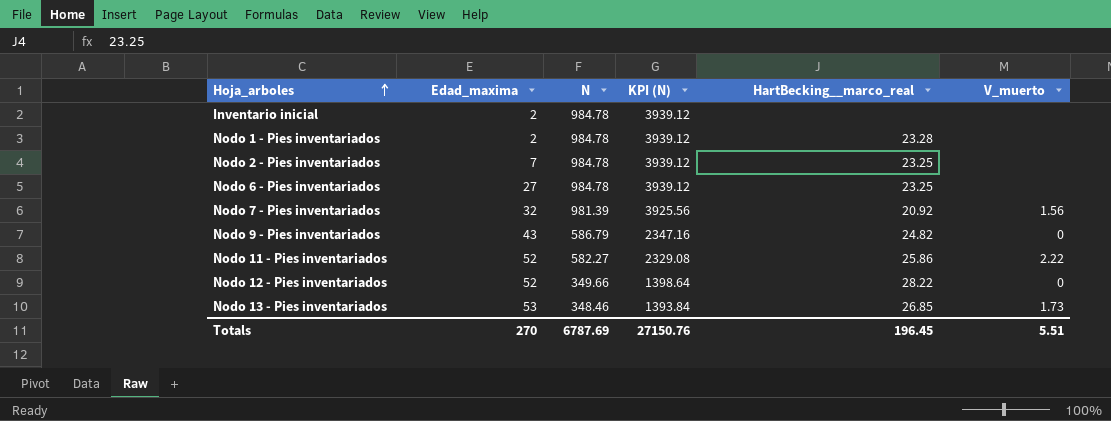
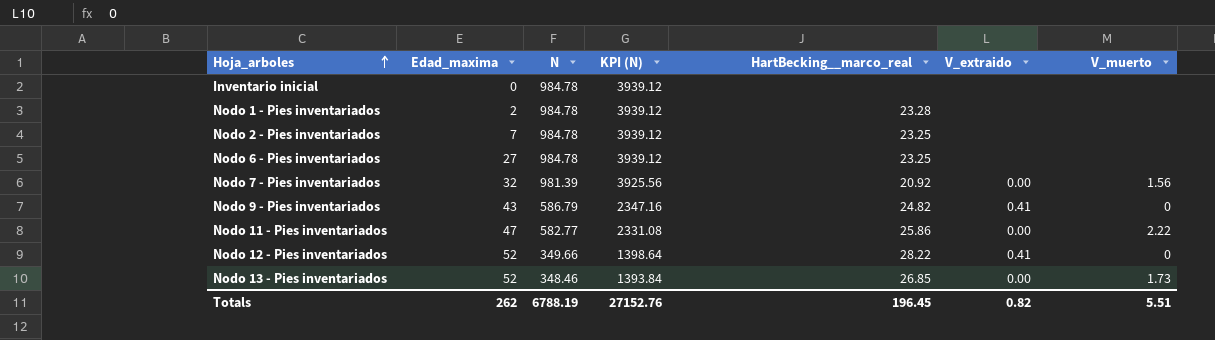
column V_extraido | position: none -> 6
Inventario inicial | Edad_maxima: 2 -> 0
Nodo 11 - Pies inventariados | Edad_maxima: 52 -> 47
Nodo 11 - Pies inventariados | N: 582.27 -> 582.77
Nodo 11 - Pies inventariados | KPI (N): 2329.08 -> 2331.08
Nodo 13 - Pies inventariados | Edad_maxima: 53 -> 52
Totals | Edad_maxima: 270 -> 262
Totals | N: 6787.69 -> 6788.19
Totals | KPI (N): 27150.76 -> 27152.76

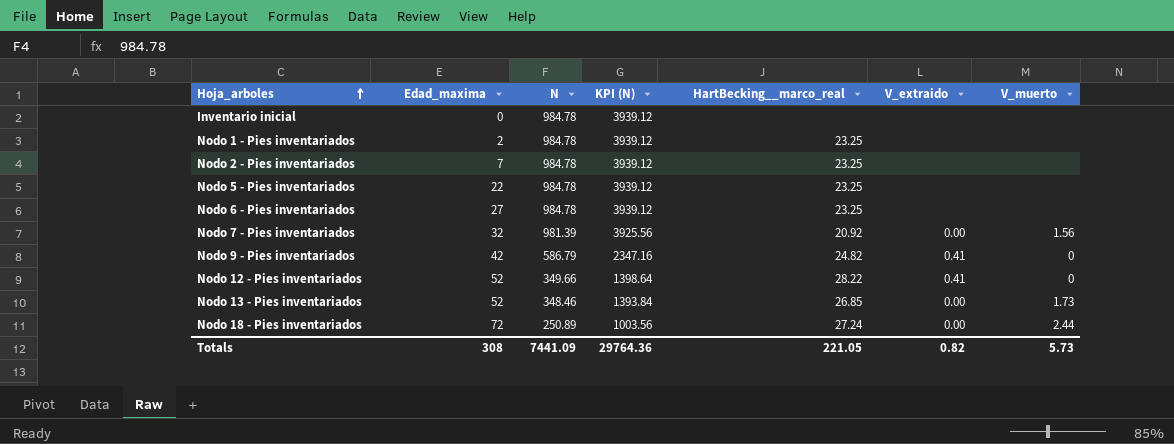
row Nodo 11 - Pies inventariados: 47 | 582.77 | 2331.08 | 25.86 | 0.00 | 2.22 -> none
Nodo 1 - Pies inventariados | HartBecking__marco_real: 23.28 -> 23.25
row Nodo 5 - Pies inventariados: none -> 22 | 984.78 | 3939.12 | 23.25 | none | none
Nodo 9 - Pies inventariados | Edad_maxima: 43 -> 42
row Nodo 18 - Pies inventariados: none -> 72 | 250.89 | 1003.56 | 27.24 | 0.00 | 2.44
Totals | Edad_maxima: 262 -> 308
Totals | N: 6788.19 -> 7441.09
Totals | KPI (N): 27152.76 -> 29764.36
Totals | HartBecking__marco_real: 196.45 -> 221.05
Totals | V_muerto: 5.51 -> 5.73

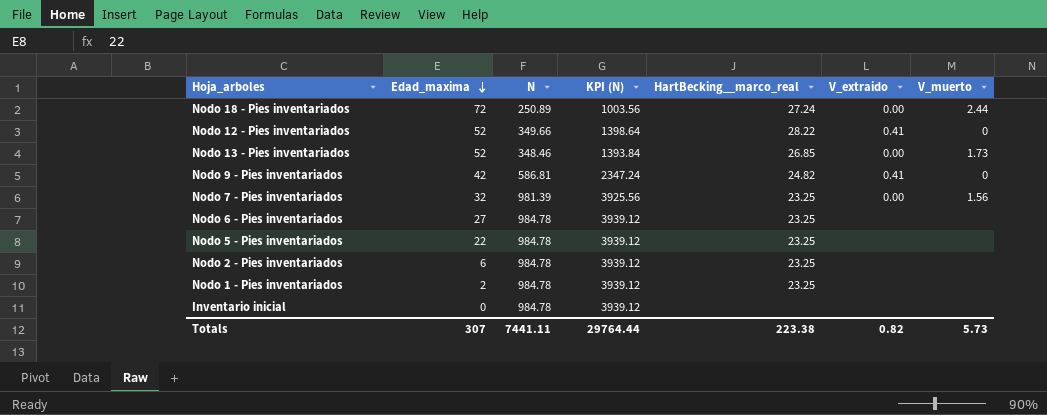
row order: Hoja_arboles ascending -> Edad_maxima descending
Nodo 9 - Pies inventariados | N: 586.79 -> 586.81
Nodo 9 - Pies inventariados | KPI (N): 2347.16 -> 2347.24
Nodo 7 - Pies inventariados | HartBecking__marco_real: 20.92 -> 23.25
Nodo 2 - Pies inventariados | Edad_maxima: 7 -> 6
Totals | Edad_maxima: 308 -> 307
Totals | N: 7441.09 -> 7441.11
Totals | KPI (N): 29764.36 -> 29764.44
Totals | HartBecking__marco_real: 221.05 -> 223.38

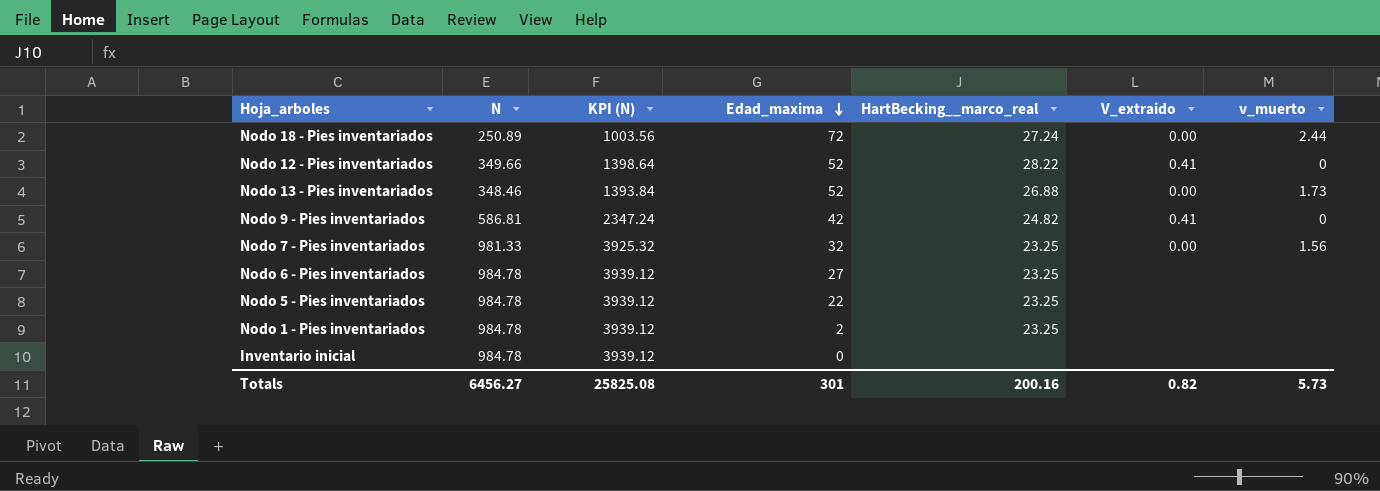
column Edad_maxima | position: 2 -> 4
column name: V_muerto -> v_muerto
row Nodo 2 - Pies inventariados: 6 | 984.78 | 3939.12 | 23.25 | none | none -> none
Nodo 13 - Pies inventariados | HartBecking__marco_real: 26.85 -> 26.88
Nodo 7 - Pies inventariados | N: 981.39 -> 981.33
Nodo 7 - Pies inventariados | KPI (N): 3925.56 -> 3925.32
Totals | N: 7441.11 -> 6456.27
Totals | KPI (N): 29764.44 -> 25825.08
Totals | Edad_maxima: 307 -> 301
Totals | HartBecking__marco_real: 223.38 -> 200.16

